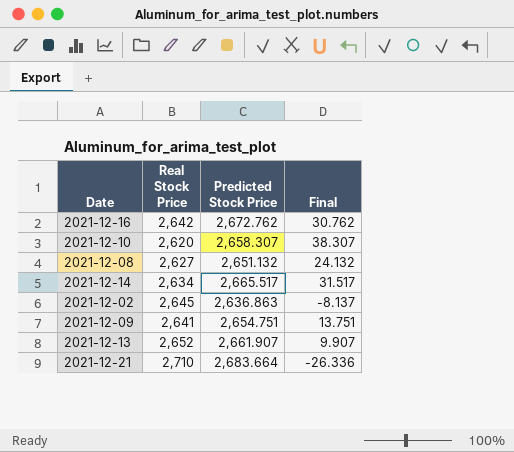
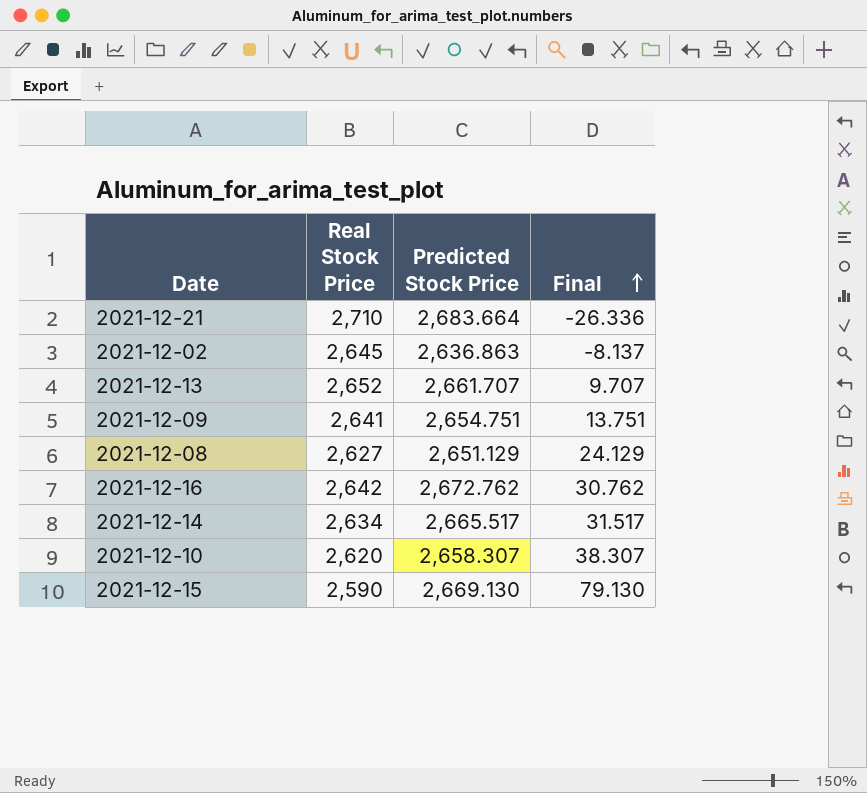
row order: none -> Final ascending
2021-12-13 | Predicted Stock Price: 2,661.907 -> 2,661.707
2021-12-13 | Final: 9.907 -> 9.707
2021-12-08 | Predicted Stock Price: 2,651.132 -> 2,651.129
2021-12-08 | Final: 24.132 -> 24.129
row 2021-12-15: none -> 2,590 | 2,669.130 | 79.130

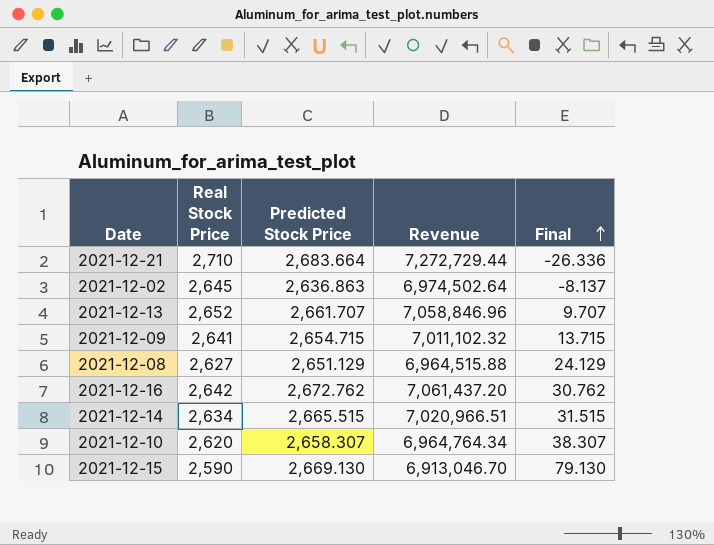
column Revenue | formula: none -> [Real Stock Price] * [Predicted Stock Price]
2021-12-09 | Predicted Stock Price: 2,654.751 -> 2,654.715
2021-12-09 | Final: 13.751 -> 13.715
2021-12-14 | Predicted Stock Price: 2,665.517 -> 2,665.515
2021-12-14 | Final: 31.517 -> 31.515

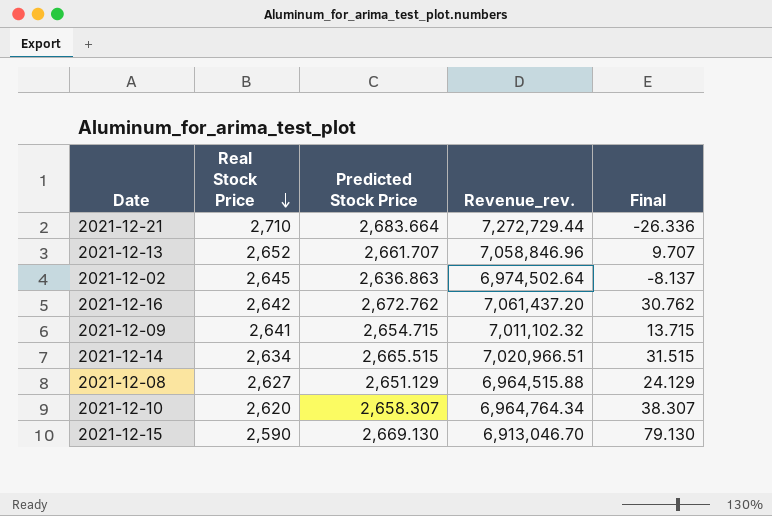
row order: Final ascending -> Real Stock Price descending
column name: Revenue -> Revenue_rev.

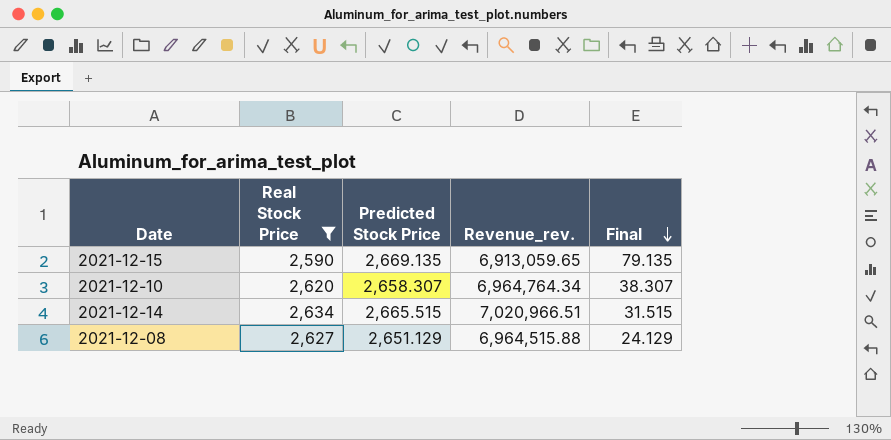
filter: none -> Real Stock Price <= 2,634
row order: Real Stock Price descending -> Final descending
2021-12-15 | Predicted Stock Price: 2,669.130 -> 2,669.135
2021-12-15 | Revenue_rev.: 6,913,046.70 -> 6,913,059.65
2021-12-15 | Final: 79.130 -> 79.135

